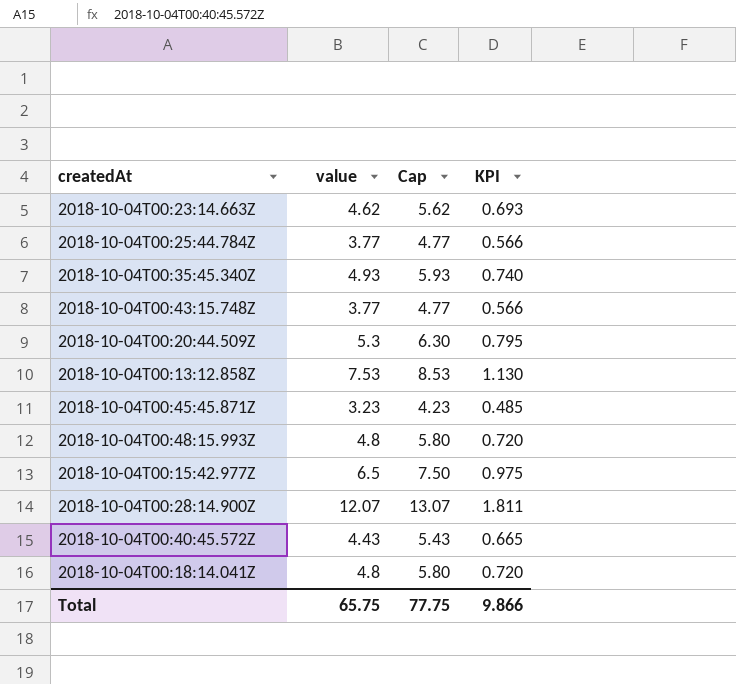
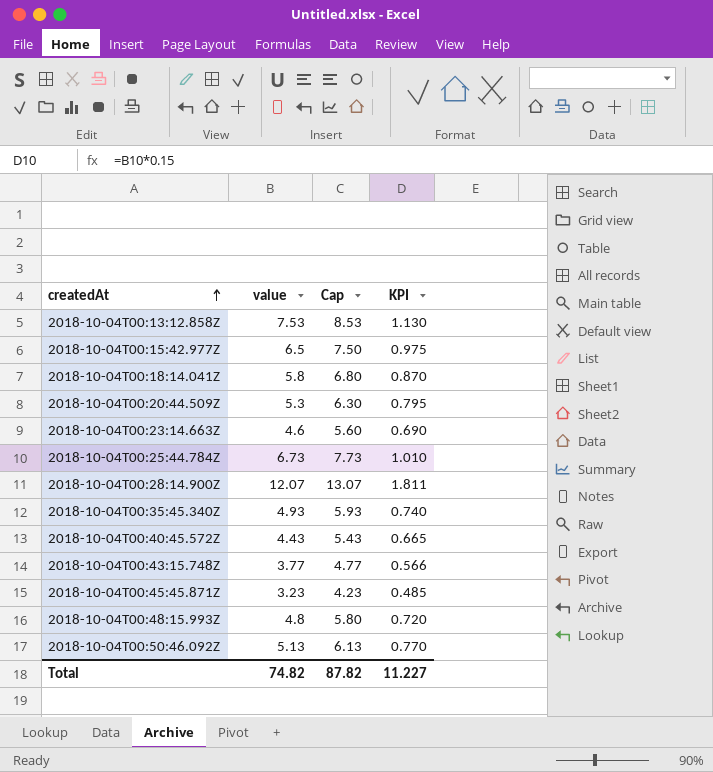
row order: none -> createdAt ascending
2018-10-04T00:18:14.041Z | value: 4.8 -> 5.8
2018-10-04T00:18:14.041Z | Cap: 5.80 -> 6.80
2018-10-04T00:18:14.041Z | KPI: 0.720 -> 0.870
2018-10-04T00:23:14.663Z | value: 4.62 -> 4.6
2018-10-04T00:23:14.663Z | Cap: 5.62 -> 5.60
2018-10-04T00:23:14.663Z | KPI: 0.693 -> 0.690
2018-10-04T00:25:44.784Z | value: 3.77 -> 6.73
2018-10-04T00:25:44.784Z | Cap: 4.77 -> 7.73
2018-10-04T00:25:44.784Z | KPI: 0.566 -> 1.010
row 2018-10-04T00:50:46.092Z: none -> 5.13 | 6.13 | 0.770
Total | value: 65.75 -> 74.82
Total | Cap: 77.75 -> 87.82
Total | KPI: 9.866 -> 11.227

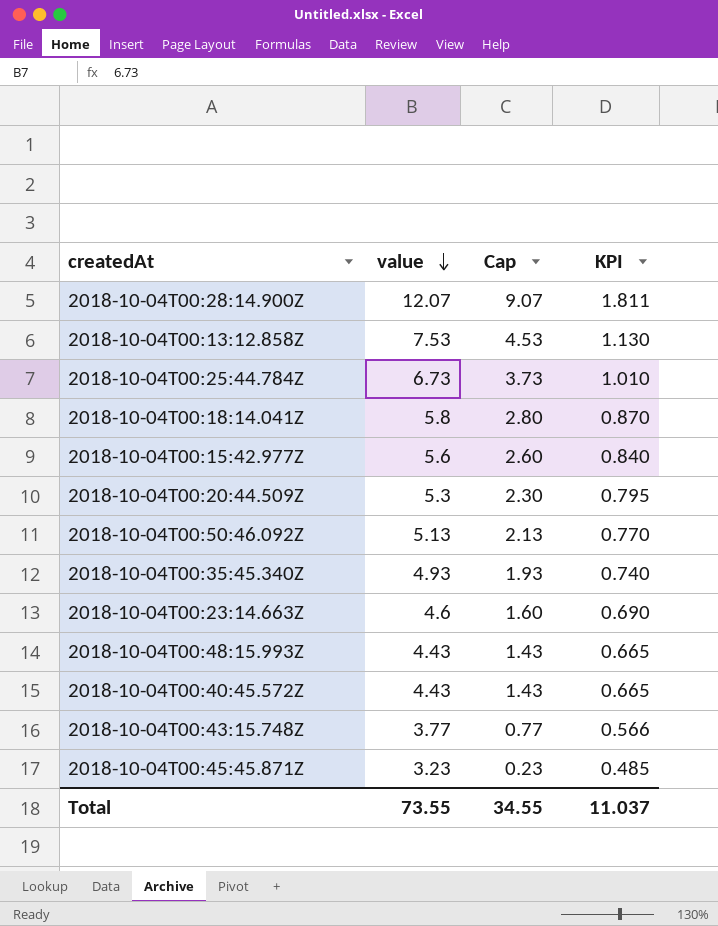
row order: createdAt ascending -> value descending
column Cap | formula: [value] + 1 -> [value] - 3
2018-10-04T00:15:42.977Z | value: 6.5 -> 5.6
2018-10-04T00:15:42.977Z | KPI: 0.975 -> 0.840
2018-10-04T00:48:15.993Z | value: 4.8 -> 4.43
2018-10-04T00:48:15.993Z | KPI: 0.720 -> 0.665
Total | value: 74.82 -> 73.55
Total | Cap: 87.82 -> 34.55
Total | KPI: 11.227 -> 11.037

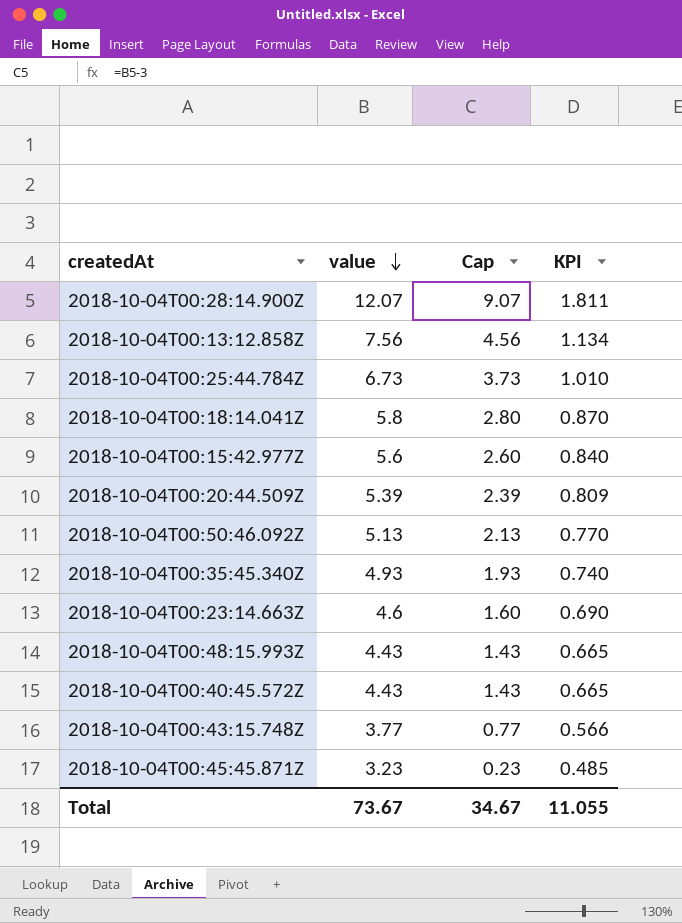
2018-10-04T00:13:12.858Z | value: 7.53 -> 7.56
2018-10-04T00:13:12.858Z | Cap: 4.53 -> 4.56
2018-10-04T00:13:12.858Z | KPI: 1.130 -> 1.134
2018-10-04T00:20:44.509Z | value: 5.3 -> 5.39
2018-10-04T00:20:44.509Z | Cap: 2.30 -> 2.39
2018-10-04T00:20:44.509Z | KPI: 0.795 -> 0.809
Total | value: 73.55 -> 73.67
Total | Cap: 34.55 -> 34.67
Total | KPI: 11.037 -> 11.055

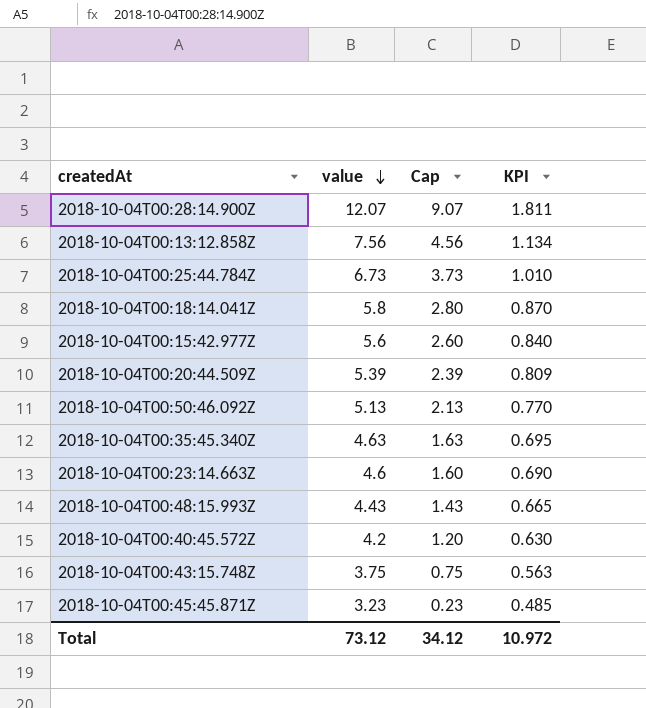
2018-10-04T00:35:45.340Z | value: 4.93 -> 4.63
2018-10-04T00:35:45.340Z | Cap: 1.93 -> 1.63
2018-10-04T00:35:45.340Z | KPI: 0.740 -> 0.695
2018-10-04T00:40:45.572Z | value: 4.43 -> 4.2
2018-10-04T00:40:45.572Z | Cap: 1.43 -> 1.20
2018-10-04T00:40:45.572Z | KPI: 0.665 -> 0.630
2018-10-04T00:43:15.748Z | value: 3.77 -> 3.75
2018-10-04T00:43:15.748Z | Cap: 0.77 -> 0.75
2018-10-04T00:43:15.748Z | KPI: 0.566 -> 0.563
Total | value: 73.67 -> 73.12
Total | Cap: 34.67 -> 34.12
Total | KPI: 11.055 -> 10.972

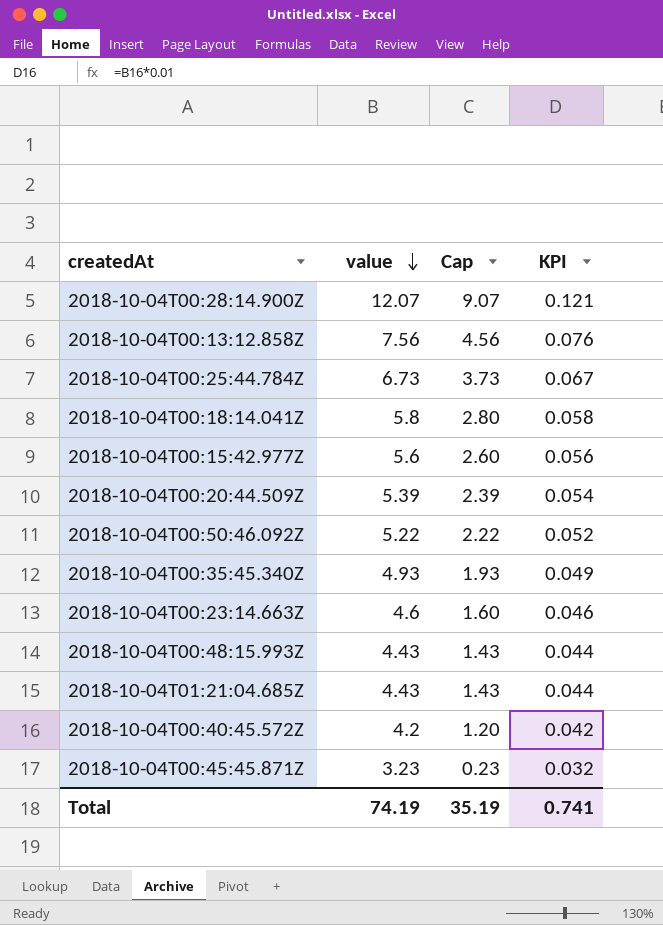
column KPI | formula: [value] * 0.15 -> [value] * 0.01
row 2018-10-04T00:43:15.748Z: 3.75 | 0.75 | 0.563 -> none
2018-10-04T00:50:46.092Z | value: 5.13 -> 5.22
2018-10-04T00:50:46.092Z | Cap: 2.13 -> 2.22
2018-10-04T00:35:45.340Z | value: 4.63 -> 4.93
2018-10-04T00:35:45.340Z | Cap: 1.63 -> 1.93
row 2018-10-04T01:21:04.685Z: none -> 4.43 | 1.43 | 0.044
Total | value: 73.12 -> 74.19
Total | Cap: 34.12 -> 35.19
Total | KPI: 10.972 -> 0.741

